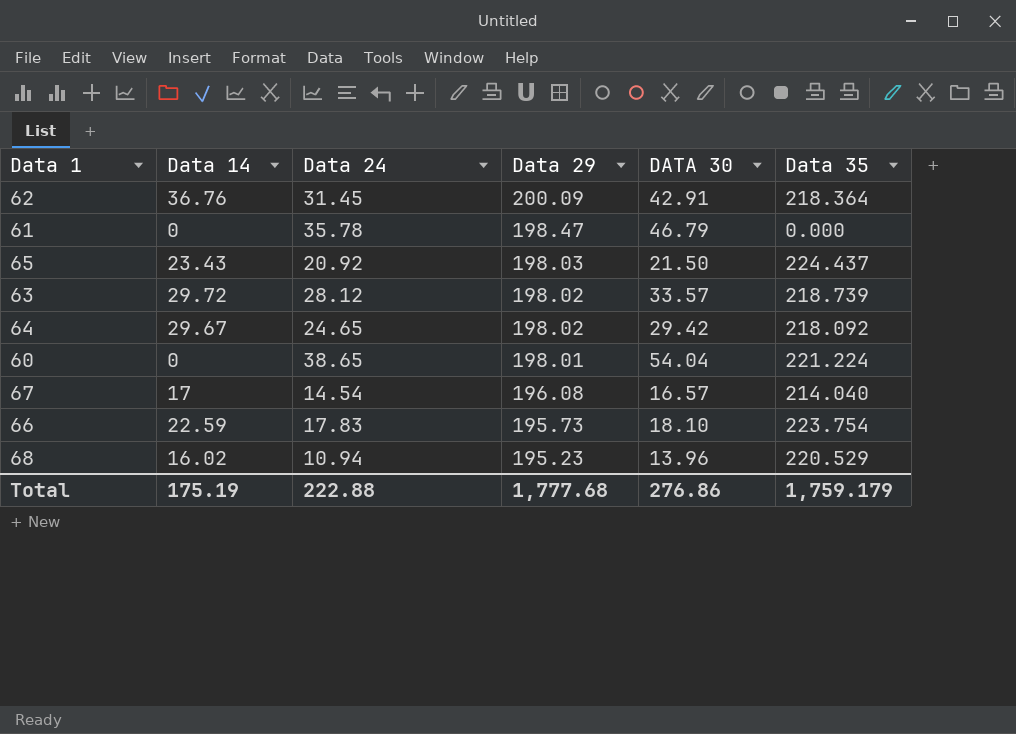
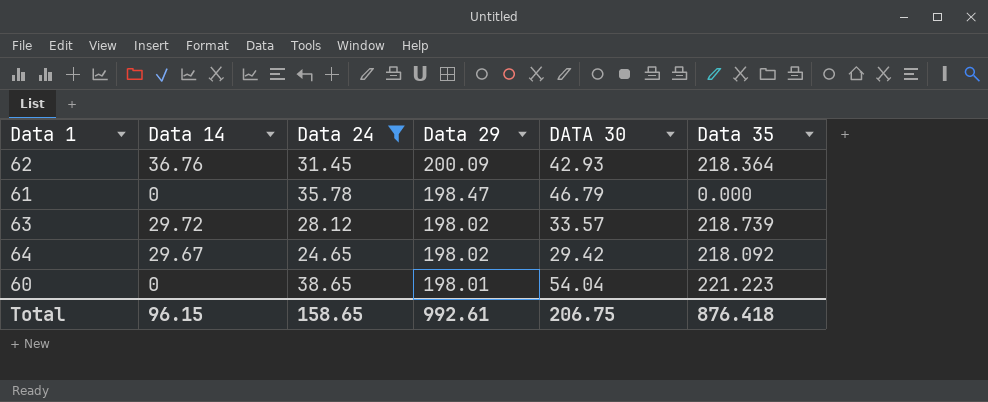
filter: none -> Data 24 >= 24.65
62 | DATA 30: 42.91 -> 42.93
60 | Data 35: 221.224 -> 221.223
Total | Data 14: 175.19 -> 96.15
Total | Data 24: 222.88 -> 158.65
Total | Data 29: 1,777.68 -> 992.61
Total | DATA 30: 276.86 -> 206.75
Total | Data 35: 1,759.179 -> 876.418

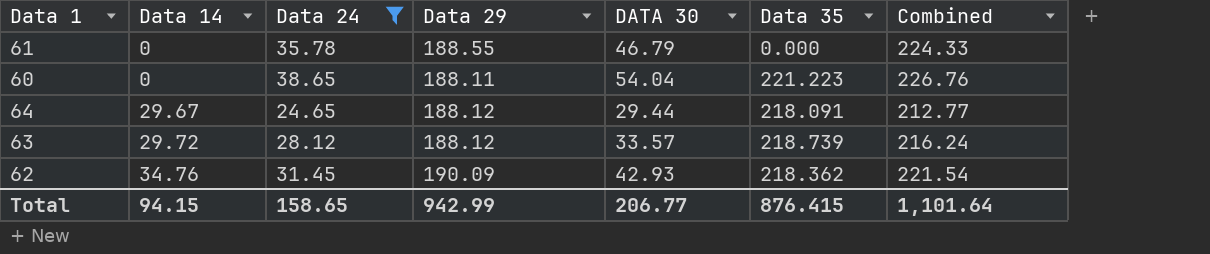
row order: Data 29 descending -> Data 14 ascending
column Combined | formula: none -> [Data 24] + [Data 29]
61 | Data 29: 198.47 -> 188.55
60 | Data 29: 198.01 -> 188.11
64 | Data 29: 198.02 -> 188.12
64 | DATA 30: 29.42 -> 29.44
64 | Data 35: 218.092 -> 218.091
63 | Data 29: 198.02 -> 188.12
62 | Data 14: 36.76 -> 34.76
62 | Data 29: 200.09 -> 190.09
62 | Data 35: 218.364 -> 218.362
Total | Data 14: 96.15 -> 94.15
Total | Data 29: 992.61 -> 942.99
Total | DATA 30: 206.75 -> 206.77
Total | Data 35: 876.418 -> 876.415

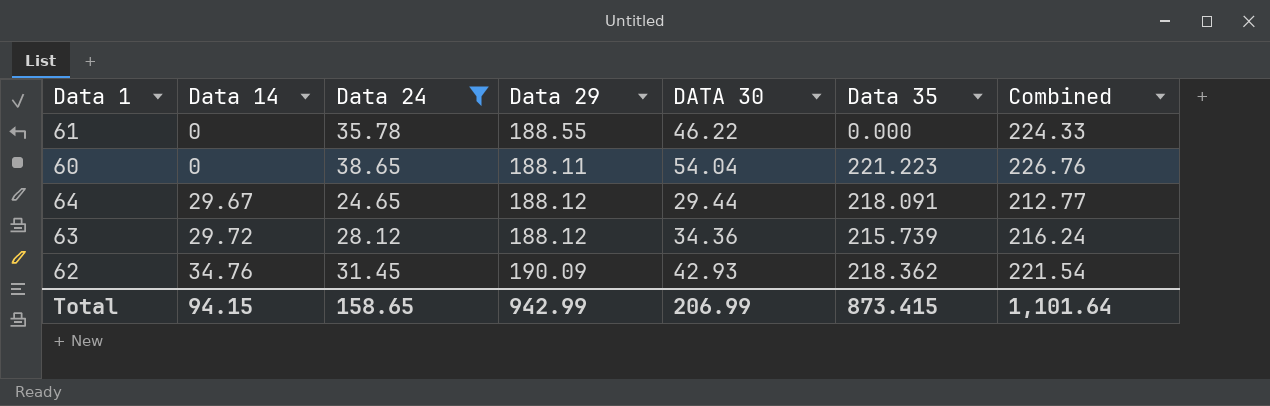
61 | DATA 30: 46.79 -> 46.22
63 | DATA 30: 33.57 -> 34.36
63 | Data 35: 218.739 -> 215.739
Total | DATA 30: 206.77 -> 206.99
Total | Data 35: 876.415 -> 873.415

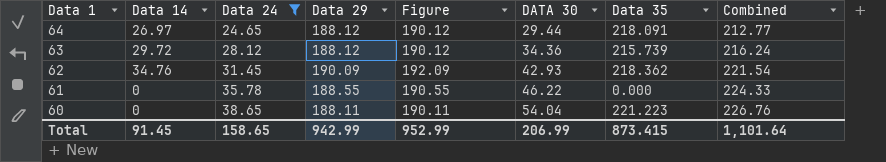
row order: Data 14 ascending -> Data 1 descending
column Figure | formula: none -> [Data 29] + 2
64 | Data 14: 29.67 -> 26.97
Total | Data 14: 94.15 -> 91.45

